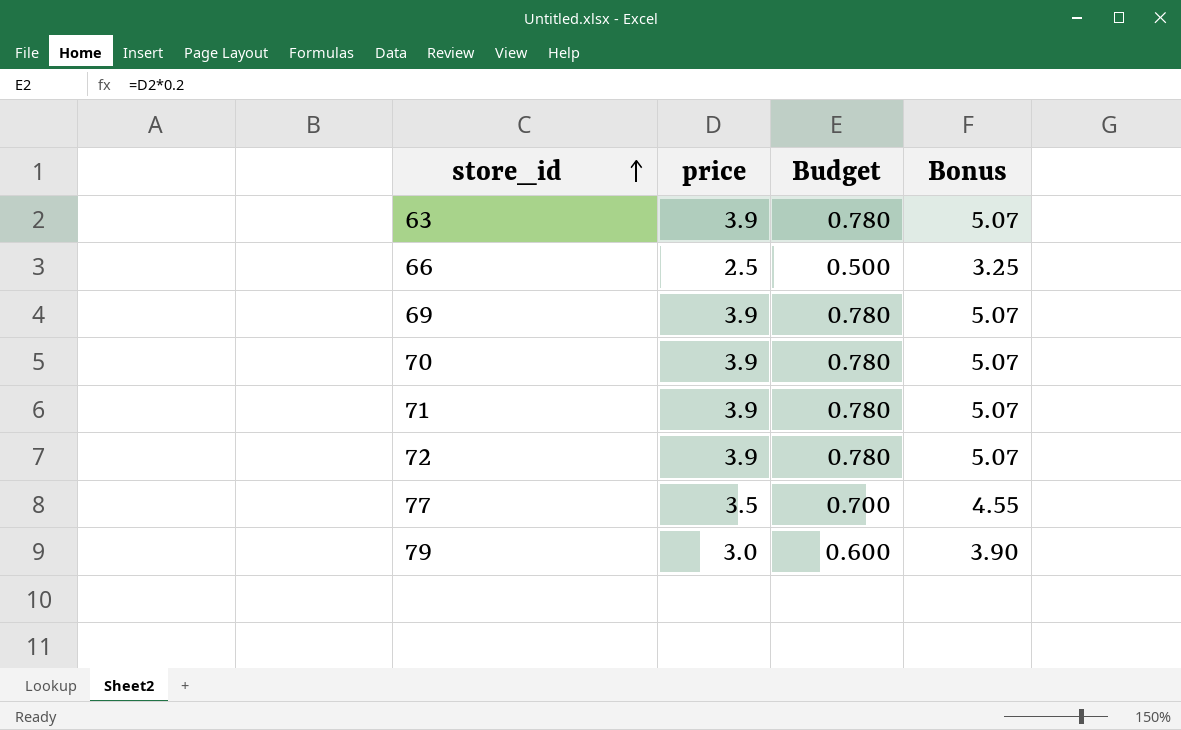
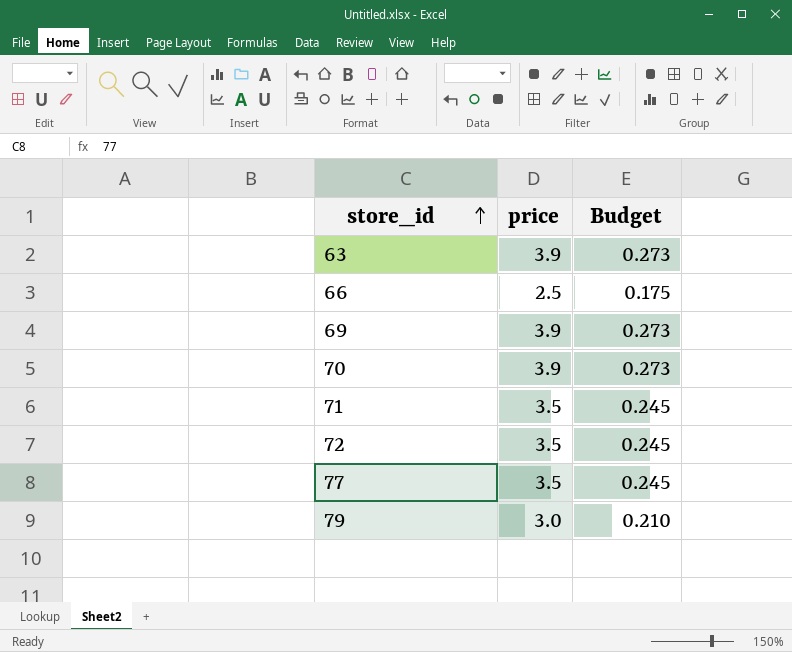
column Bonus | formula: [price] * 1.3 -> none
column Budget | formula: [price] * 0.2 -> [price] * 0.07
71 | price: 3.9 -> 3.5
72 | price: 3.9 -> 3.5

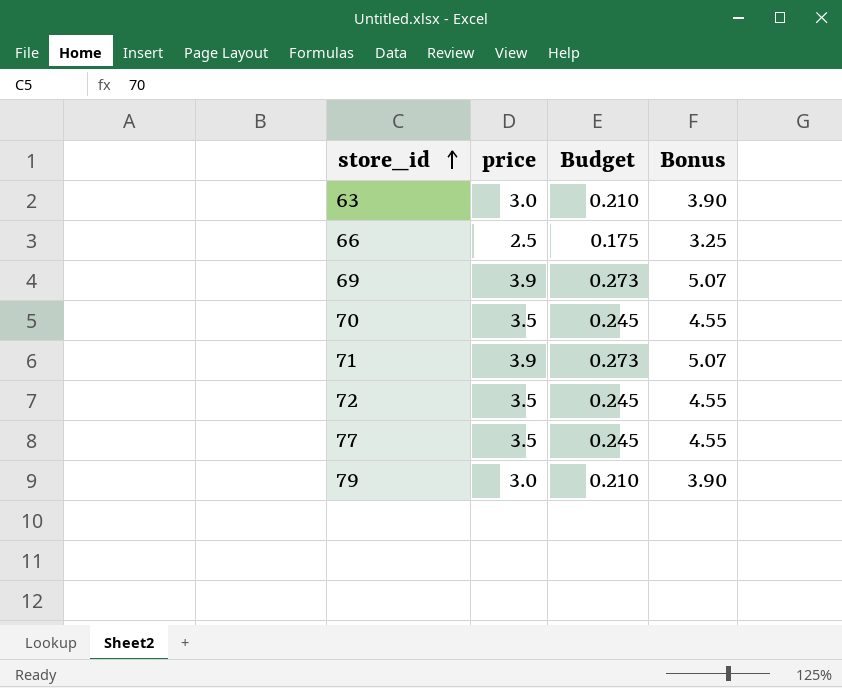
column Bonus | formula: none -> [price] * 1.3
63 | price: 3.9 -> 3.0
63 | Budget: 0.273 -> 0.210
70 | price: 3.9 -> 3.5
70 | Budget: 0.273 -> 0.245
71 | price: 3.5 -> 3.9
71 | Budget: 0.245 -> 0.273

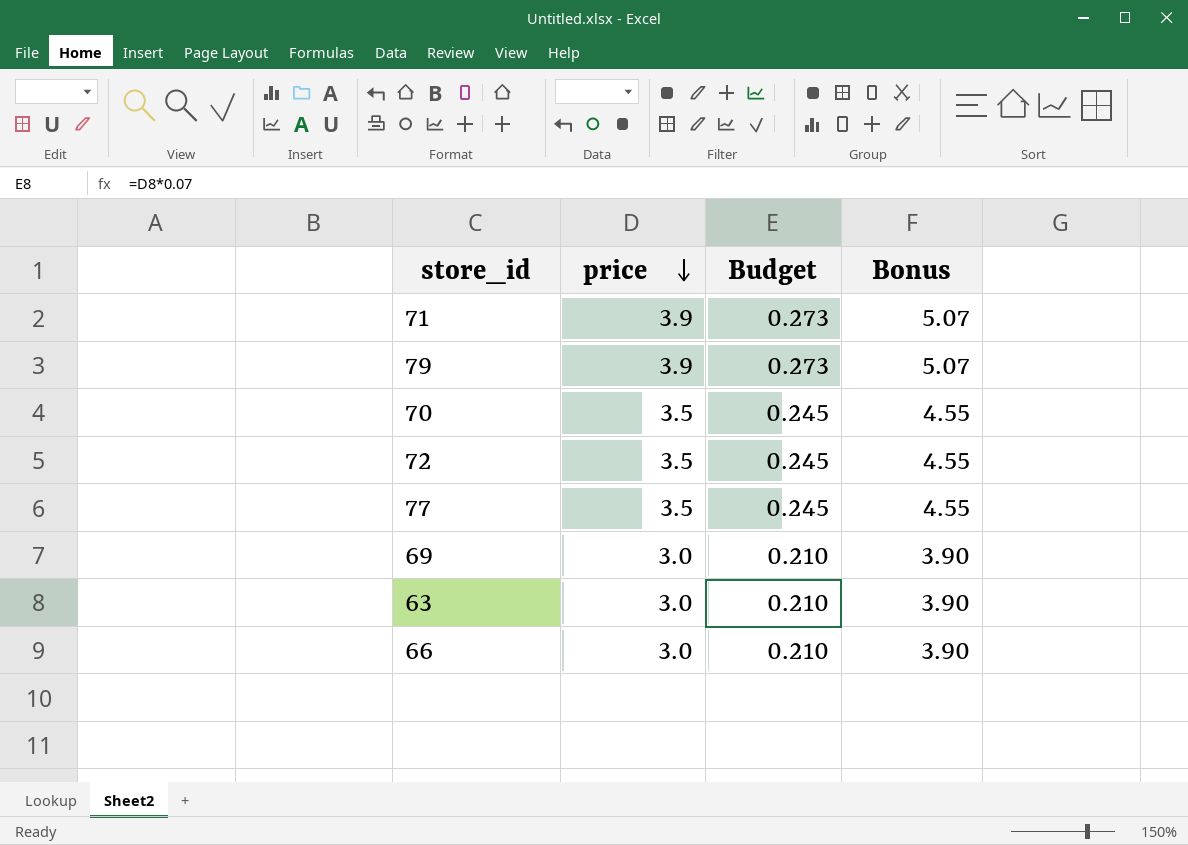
row order: store_id ascending -> price descending
79 | price: 3.0 -> 3.9
79 | Budget: 0.210 -> 0.273
79 | Bonus: 3.90 -> 5.07
69 | price: 3.9 -> 3.0
69 | Budget: 0.273 -> 0.210
69 | Bonus: 5.07 -> 3.90
66 | price: 2.5 -> 3.0
66 | Budget: 0.175 -> 0.210
66 | Bonus: 3.25 -> 3.90

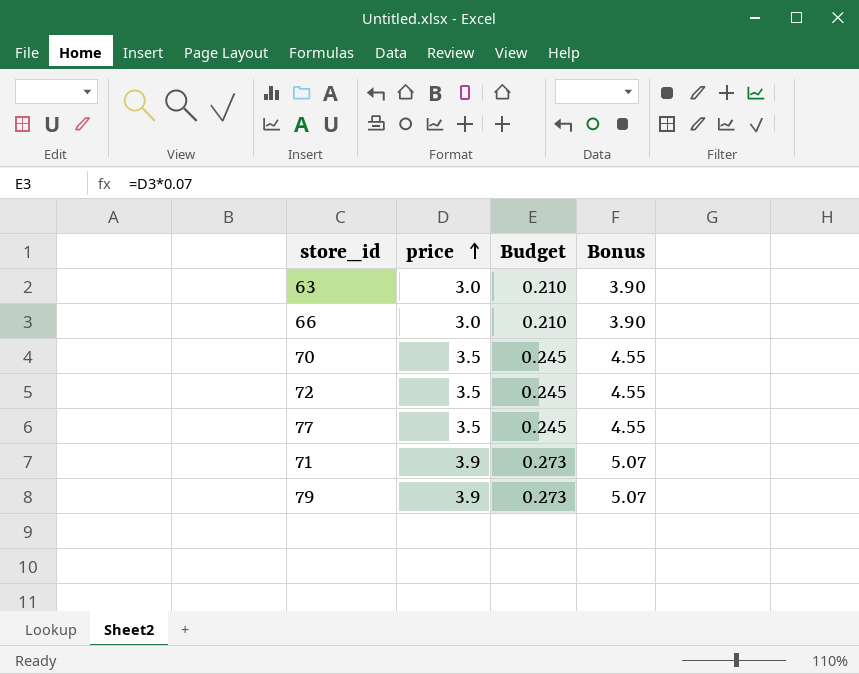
row order: price descending -> price ascending
row 69: 3.0 | 0.210 | 3.90 -> none

